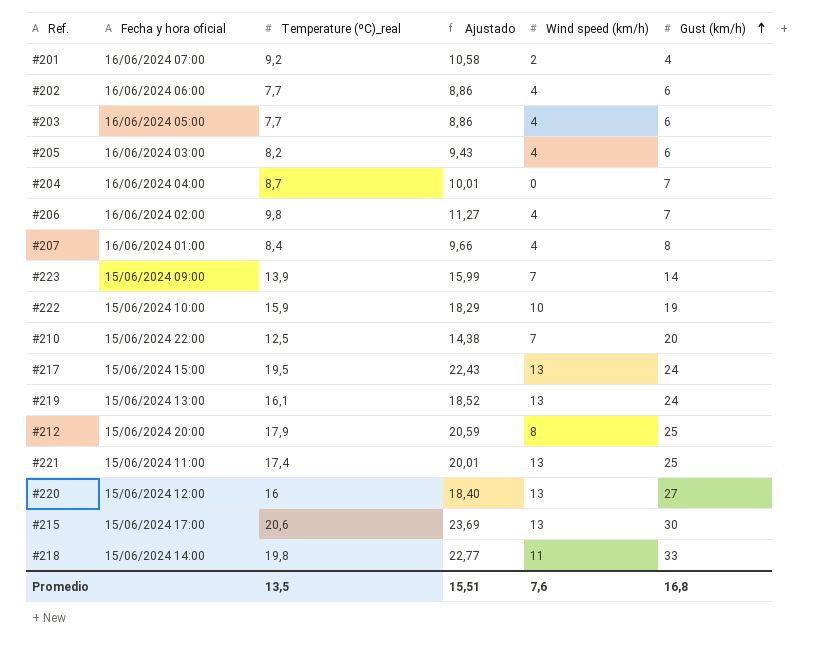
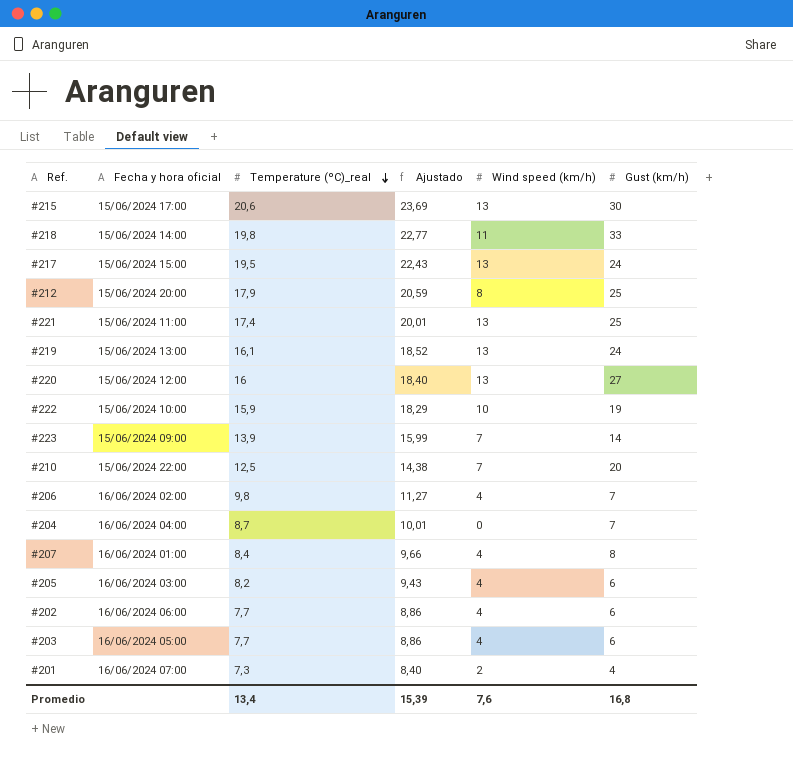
row order: Gust (km/h) ascending -> Temperature (ºC)_real descending
#201 | Temperature (ºC)_real: 9,2 -> 7,3
#201 | Ajustado: 10,58 -> 8,40
Promedio | Temperature (ºC)_real: 13,5 -> 13,4
Promedio | Ajustado: 15,51 -> 15,39

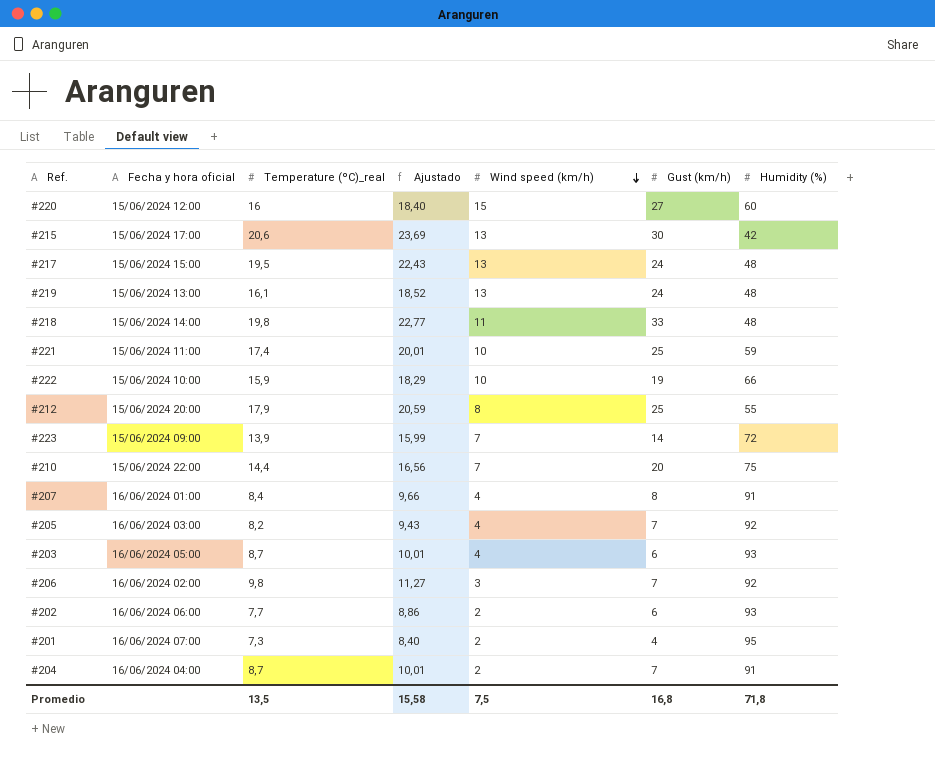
row order: Temperature (ºC)_real descending -> Wind speed (km/h) descending
column Humidity (%) | position: none -> 7
#220 | Wind speed (km/h): 13 -> 15
#221 | Wind speed (km/h): 13 -> 10
#210 | Temperature (ºC)_real: 12,5 -> 14,4
#210 | Ajustado: 14,38 -> 16,56
#205 | Gust (km/h): 6 -> 7
#203 | Temperature (ºC)_real: 7,7 -> 8,7
#203 | Ajustado: 8,86 -> 10,01
#206 | Wind speed (km/h): 4 -> 3
#202 | Wind speed (km/h): 4 -> 2
#204 | Wind speed (km/h): 0 -> 2
Promedio | Temperature (ºC)_real: 13,4 -> 13,5
Promedio | Ajustado: 15,39 -> 15,58
Promedio | Wind speed (km/h): 7,6 -> 7,5

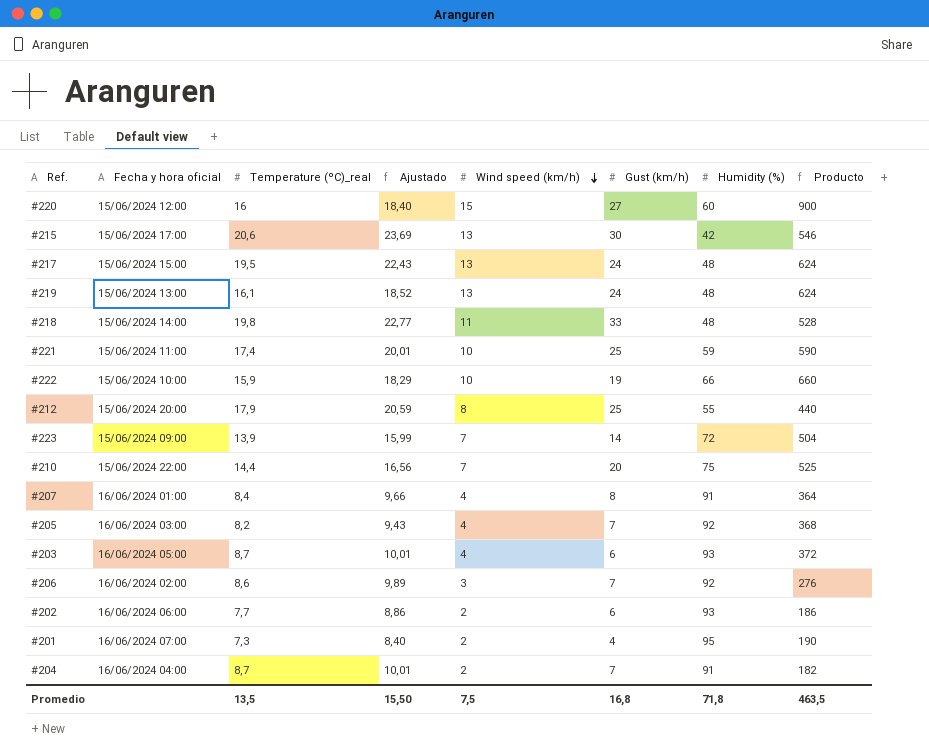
column Producto | formula: none -> [Wind speed (km/h)] * [Humidity (%)]
#206 | Temperature (ºC)_real: 9,8 -> 8,6
#206 | Ajustado: 11,27 -> 9,89
Promedio | Ajustado: 15,58 -> 15,50

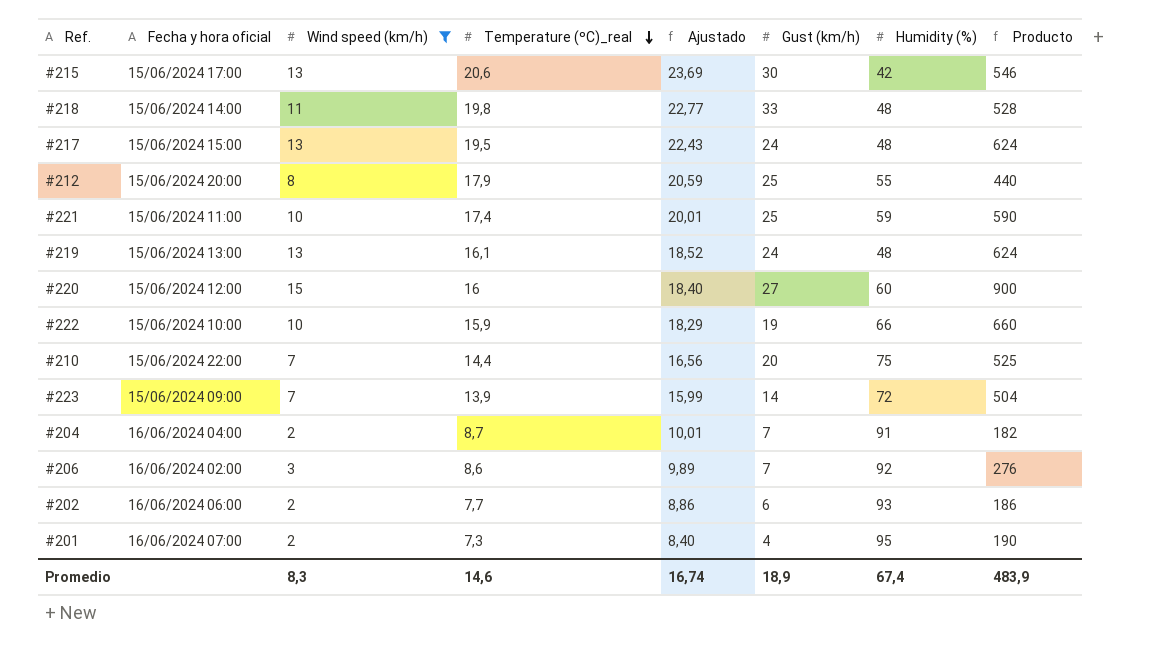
filter: none -> Wind speed (km/h) != 4
row order: Wind speed (km/h) descending -> Temperature (ºC)_real descending
column Wind speed (km/h) | position: 5 -> 3
Promedio | Wind speed (km/h): 7,5 -> 8,3
Promedio | Temperature (ºC)_real: 13,5 -> 14,6
Promedio | Ajustado: 15,50 -> 16,74
Promedio | Gust (km/h): 16,8 -> 18,9
Promedio | Humidity (%): 71,8 -> 67,4
Promedio | Producto: 463,5 -> 483,9

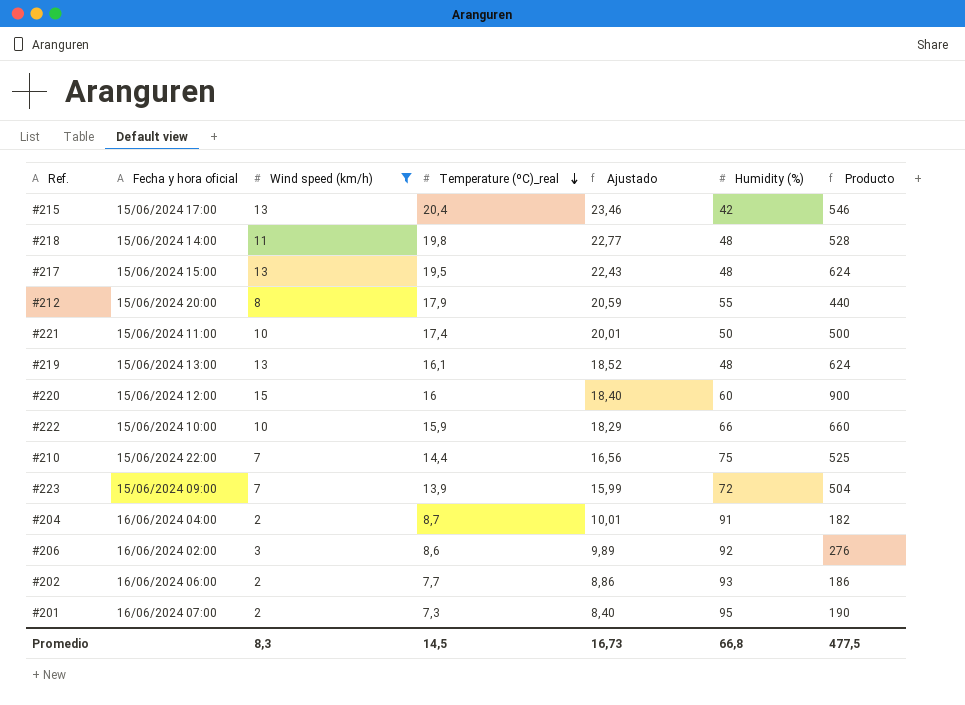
column Gust (km/h) | position: 6 -> none
#215 | Temperature (ºC)_real: 20,6 -> 20,4
#215 | Ajustado: 23,69 -> 23,46
#221 | Humidity (%): 59 -> 50
#221 | Producto: 590 -> 500
Promedio | Temperature (ºC)_real: 14,6 -> 14,5
Promedio | Ajustado: 16,74 -> 16,73
Promedio | Humidity (%): 67,4 -> 66,8
Promedio | Producto: 483,9 -> 477,5

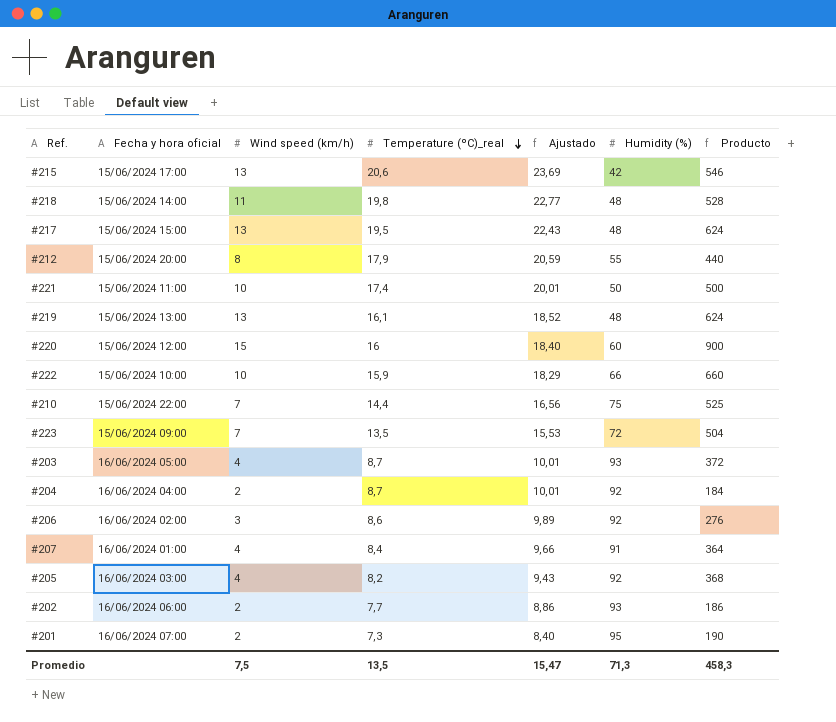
filter: Wind speed (km/h) != 4 -> none
#215 | Temperature (ºC)_real: 20,4 -> 20,6
#215 | Ajustado: 23,46 -> 23,69
#223 | Temperature (ºC)_real: 13,9 -> 13,5
#223 | Ajustado: 15,99 -> 15,53
#204 | Humidity (%): 91 -> 92
#204 | Producto: 182 -> 184
Promedio | Wind speed (km/h): 8,3 -> 7,5
Promedio | Temperature (ºC)_real: 14,5 -> 13,5
Promedio | Ajustado: 16,73 -> 15,47
Promedio | Humidity (%): 66,8 -> 71,3
Promedio | Producto: 477,5 -> 458,3

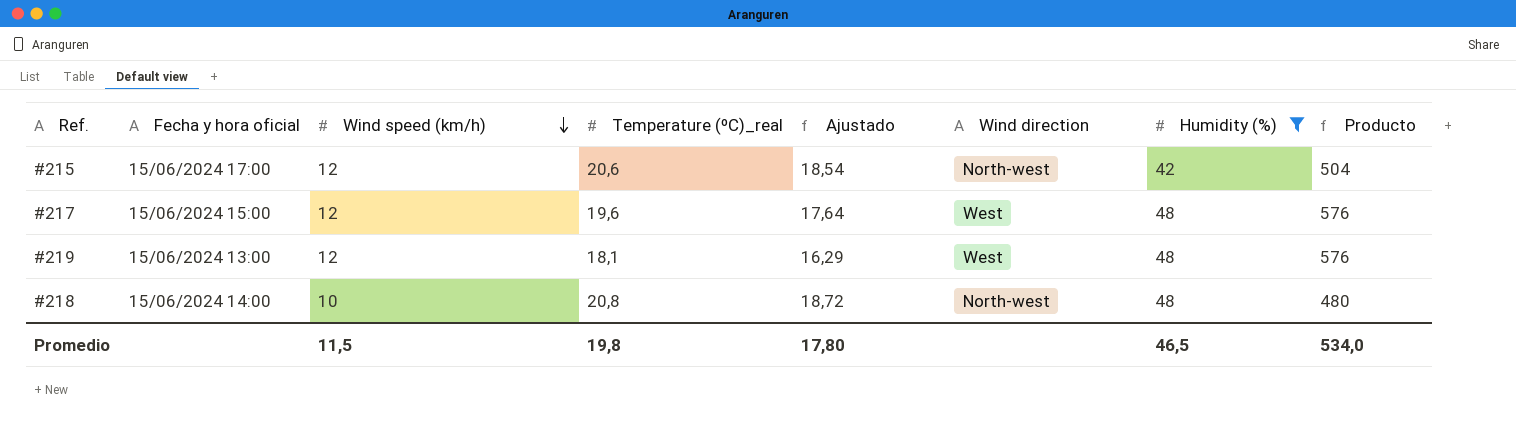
filter: none -> Humidity (%) <= 48
row order: Temperature (ºC)_real descending -> Wind speed (km/h) descending
column Ajustado | formula: [Temperature (ºC)_real] * 1,15 -> [Temperature (ºC)_real] * 0,9
column Wind direction | position: none -> 6
#215 | Wind speed (km/h): 13 -> 12
#215 | Producto: 546 -> 504
#217 | Wind speed (km/h): 13 -> 12
#217 | Temperature (ºC)_real: 19,5 -> 19,6
#217 | Producto: 624 -> 576
#219 | Wind speed (km/h): 13 -> 12
#219 | Temperature (ºC)_real: 16,1 -> 18,1
#219 | Producto: 624 -> 576
#218 | Wind speed (km/h): 11 -> 10
#218 | Temperature (ºC)_real: 19,8 -> 20,8
#218 | Producto: 528 -> 480
Promedio | Wind speed (km/h): 7,5 -> 11,5
Promedio | Temperature (ºC)_real: 13,5 -> 19,8
Promedio | Ajustado: 15,47 -> 17,80
Promedio | Humidity (%): 71,3 -> 46,5
Promedio | Producto: 458,3 -> 534,0

